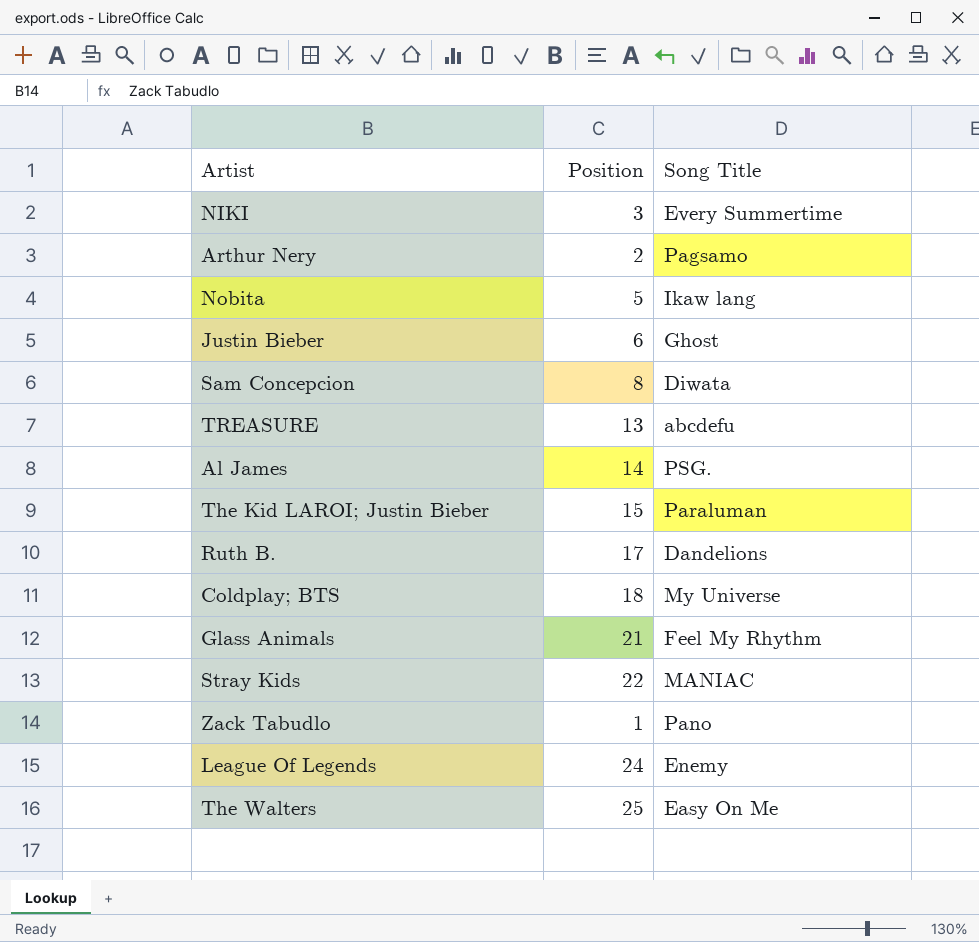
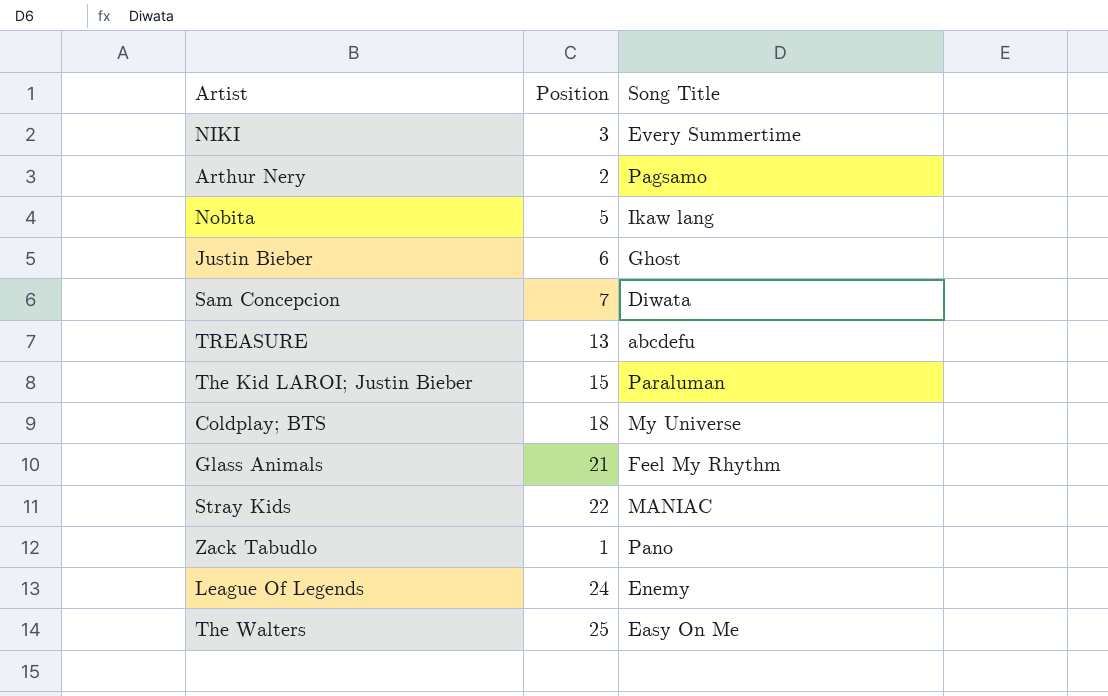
row Al James: 14 | PSG. -> none
row Ruth B.: 17 | Dandelions -> none
Sam Concepcion | Position: 8 -> 7

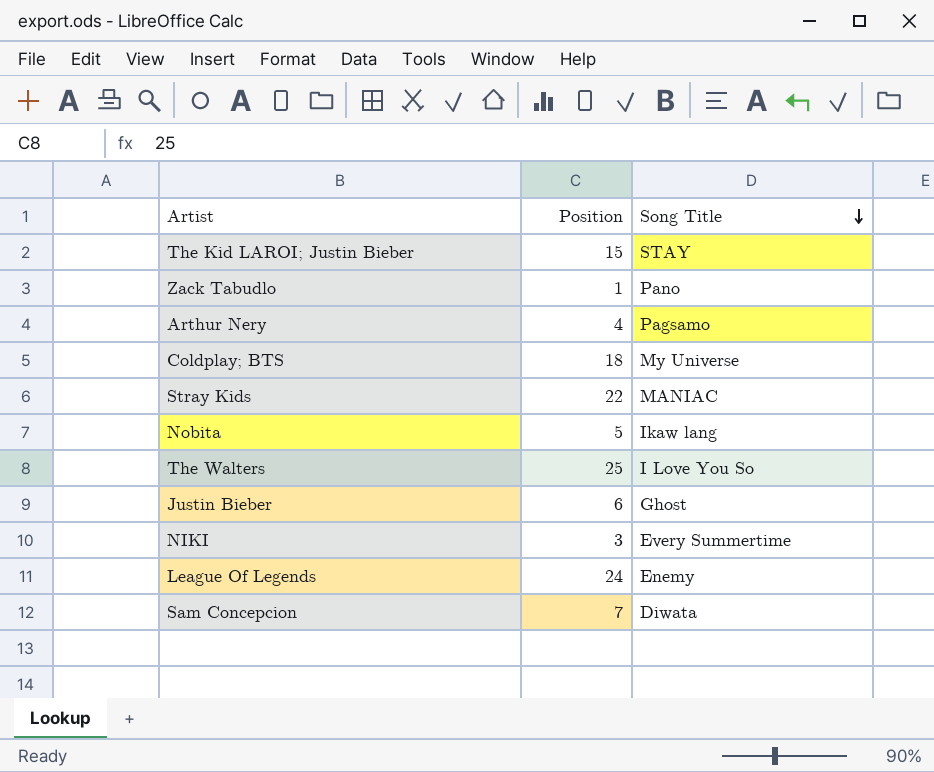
row order: none -> Song Title descending
row TREASURE: 13 | abcdefu -> none
row Glass Animals: 21 | Feel My Rhythm -> none
The Kid LAROI; Justin Bieber | Song Title: Paraluman -> STAY
Arthur Nery | Position: 2 -> 4
The Walters | Song Title: Easy On Me -> I Love You So

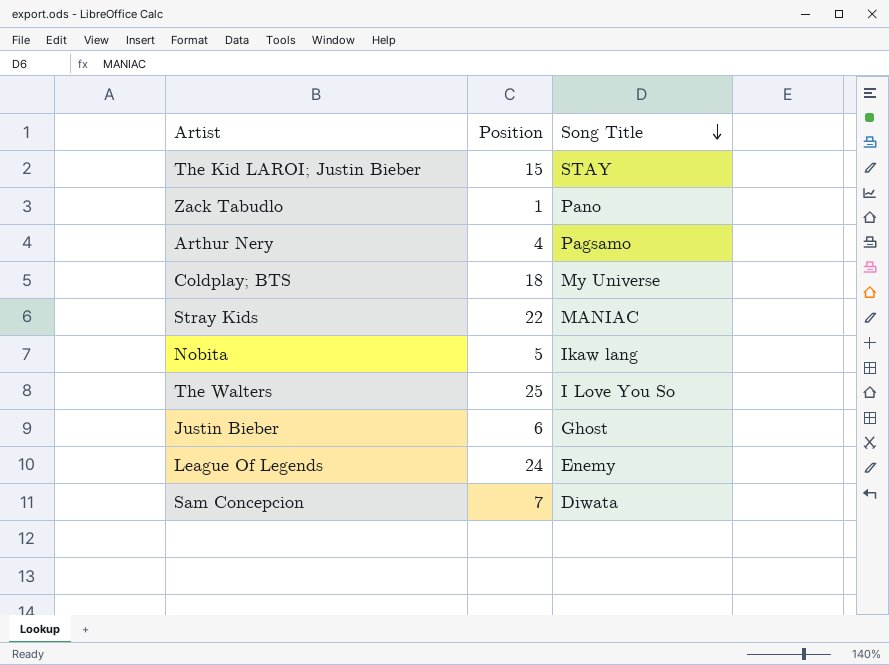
row NIKI: 3 | Every Summertime -> none

